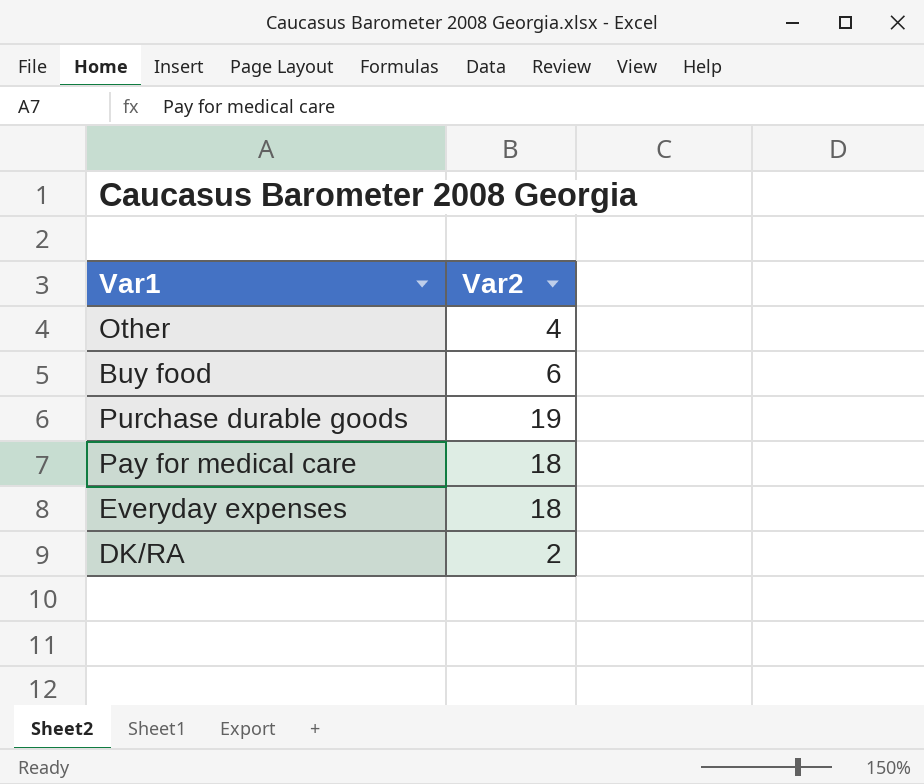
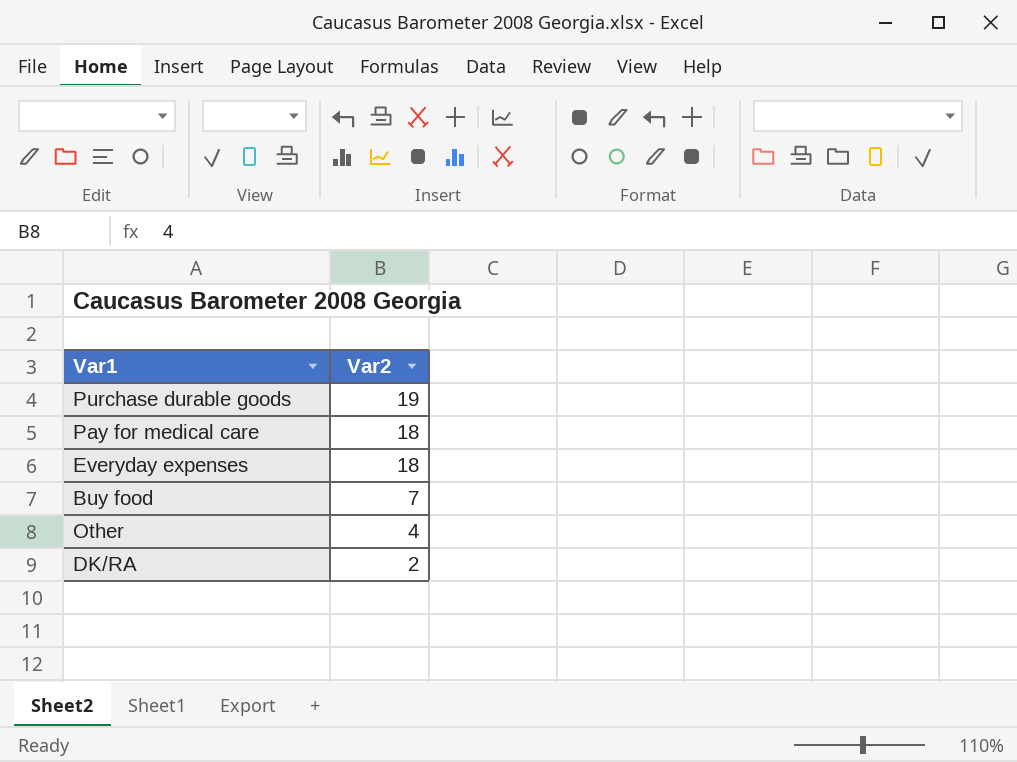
row order: none -> Var2 descending
Buy food | Var2: 6 -> 7

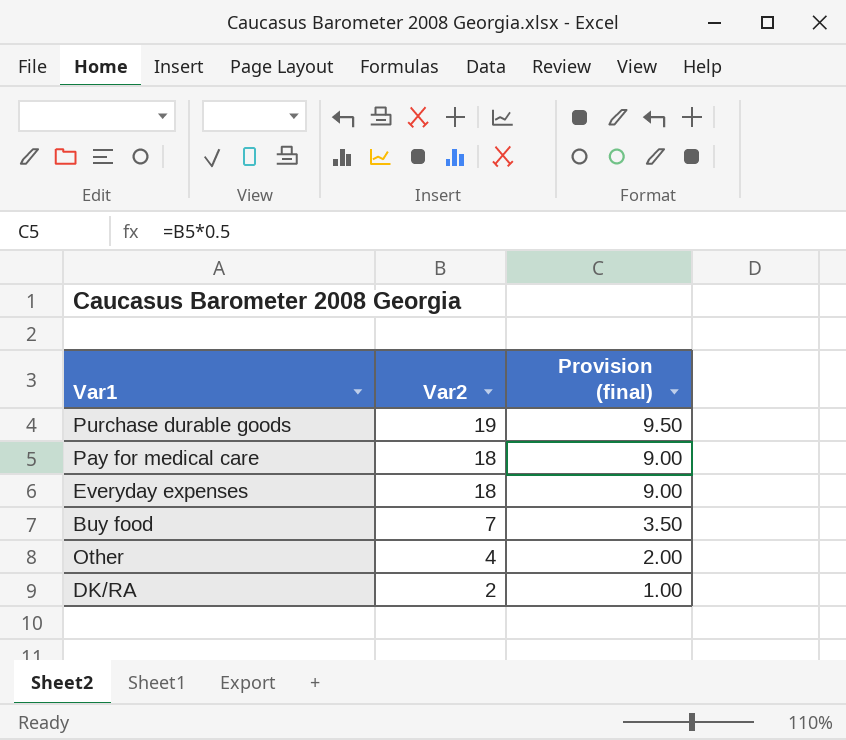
column Provision (final) | formula: none -> [Var2] * 0.5

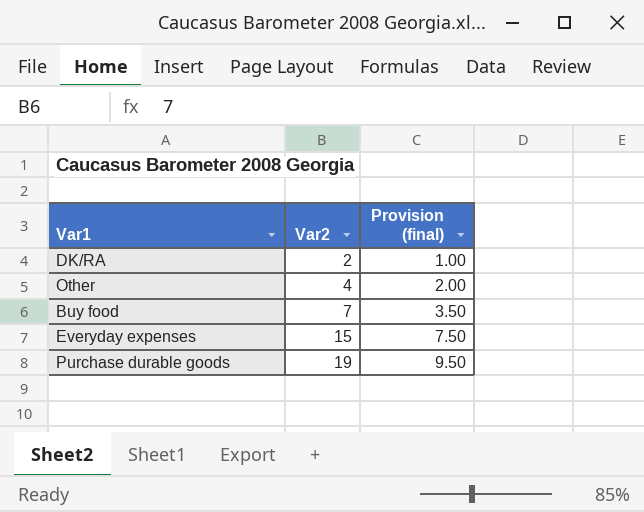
row order: Var2 descending -> Var2 ascending
row Pay for medical care: 18 | 9.00 -> none
Everyday expenses | Var2: 18 -> 15
Everyday expenses | Provision (final): 9.00 -> 7.50

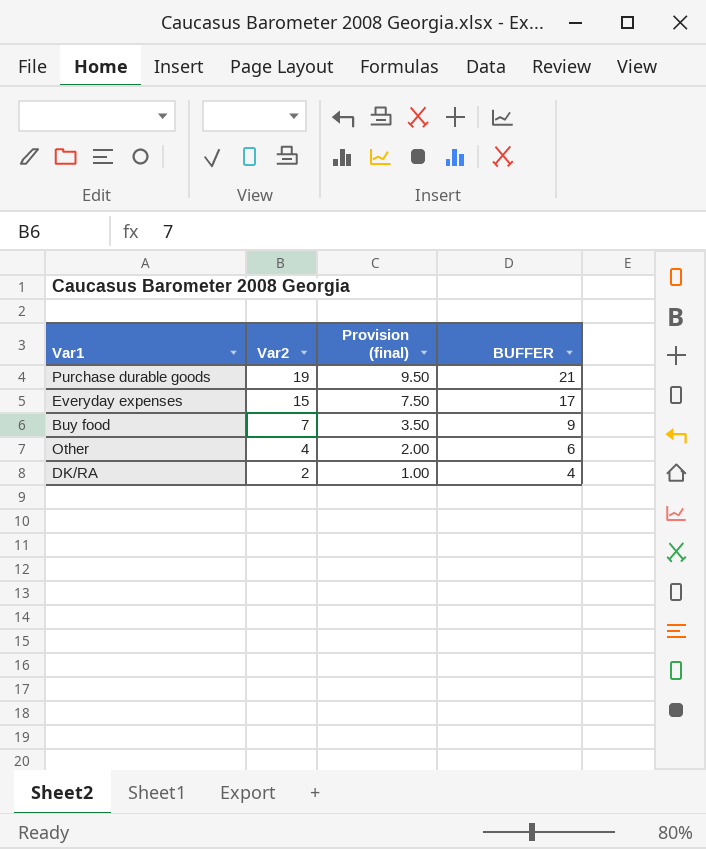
row order: Var2 ascending -> Var2 descending
column BUFFER | formula: none -> [Var2] + 2

